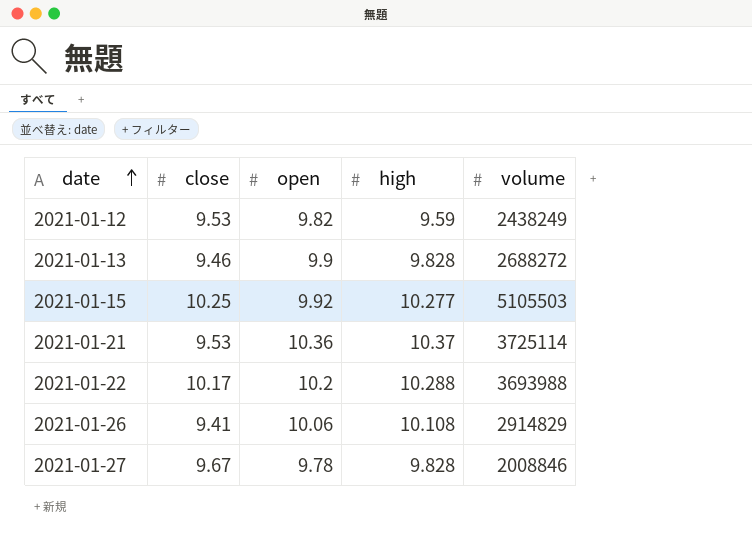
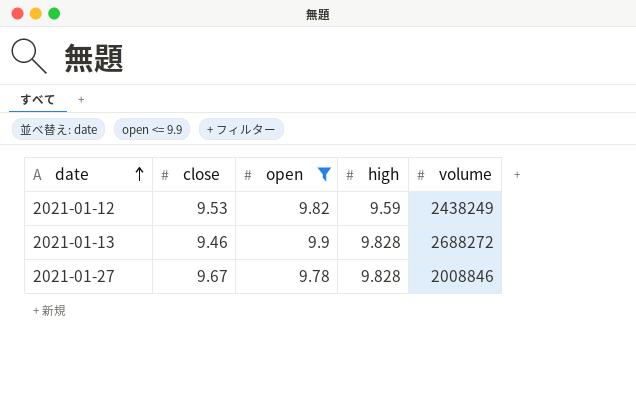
filter: none -> open <= 9.9

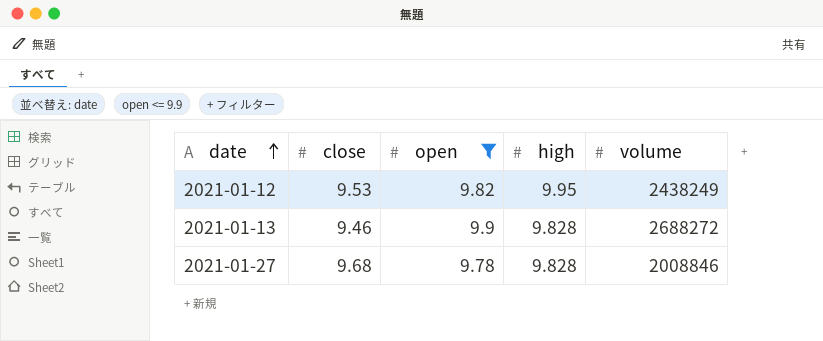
2021-01-12 | high: 9.59 -> 9.95
2021-01-27 | close: 9.67 -> 9.68

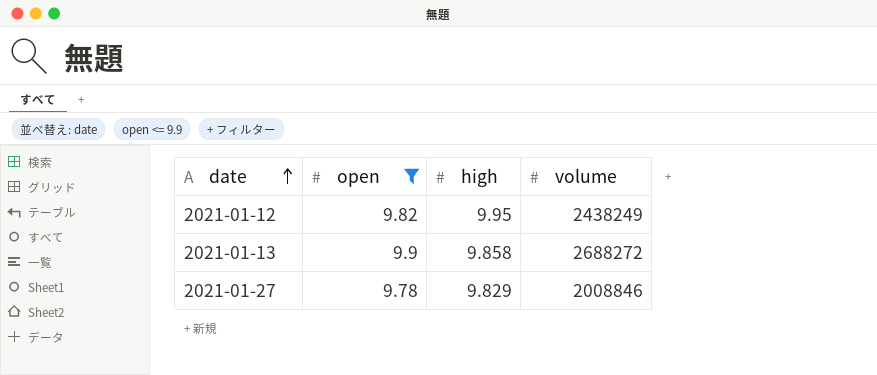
column close | position: 2 -> none
2021-01-13 | high: 9.828 -> 9.858
2021-01-27 | high: 9.828 -> 9.829

